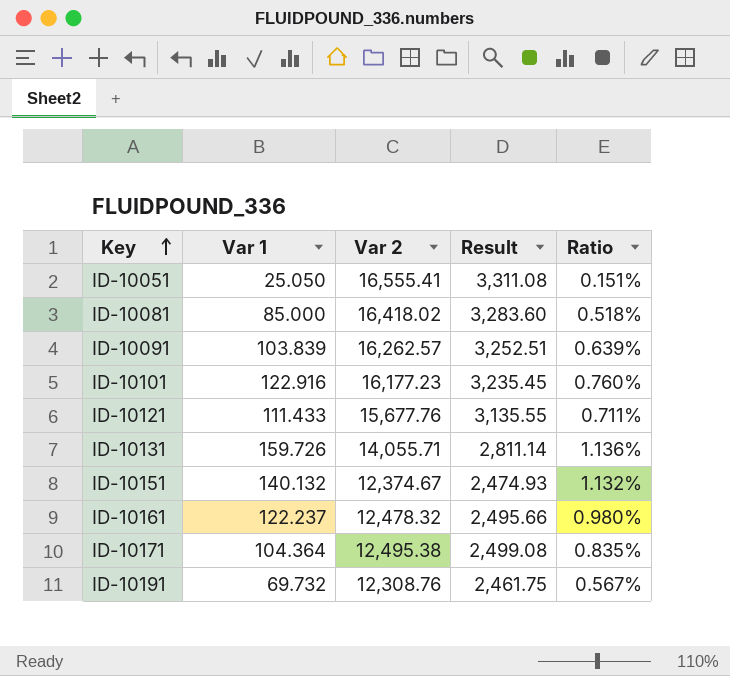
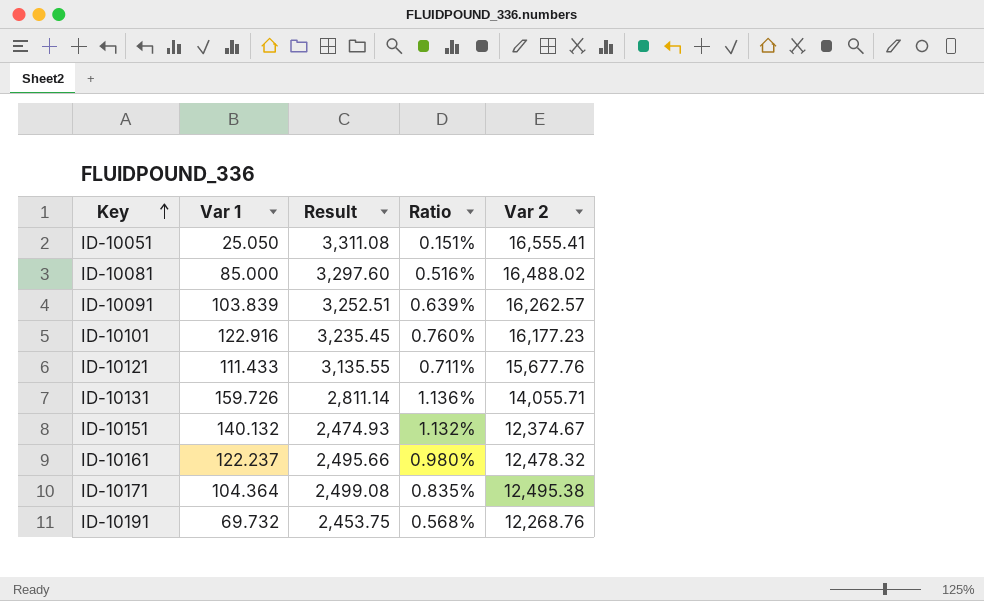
column Var 2 | position: 3 -> 5
ID-10081 | Result: 3,283.60 -> 3,297.60
ID-10081 | Ratio: 0.518% -> 0.516%
ID-10081 | Var 2: 16,418.02 -> 16,488.02
ID-10191 | Result: 2,461.75 -> 2,453.75
ID-10191 | Ratio: 0.567% -> 0.568%
ID-10191 | Var 2: 12,308.76 -> 12,268.76

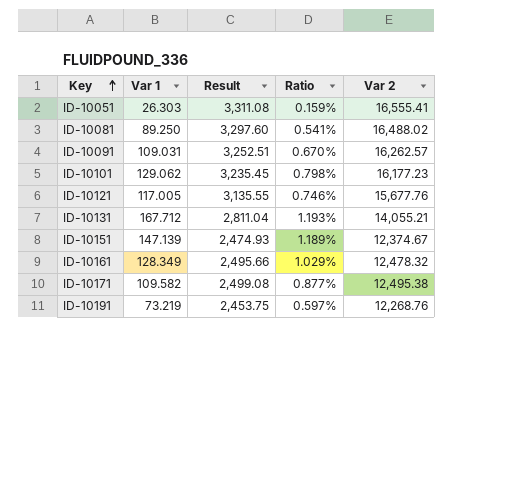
ID-10051 | Var 1: 25.050 -> 26.303
ID-10051 | Ratio: 0.151% -> 0.159%
ID-10081 | Var 1: 85.000 -> 89.250
ID-10081 | Ratio: 0.516% -> 0.541%
ID-10091 | Var 1: 103.839 -> 109.031
ID-10091 | Ratio: 0.639% -> 0.670%
ID-10101 | Var 1: 122.916 -> 129.062
ID-10101 | Ratio: 0.760% -> 0.798%
ID-10121 | Var 1: 111.433 -> 117.005
ID-10121 | Ratio: 0.711% -> 0.746%
ID-10131 | Var 1: 159.726 -> 167.712
ID-10131 | Result: 2,811.14 -> 2,811.04
ID-10131 | Ratio: 1.136% -> 1.193%
ID-10131 | Var 2: 14,055.71 -> 14,055.21
ID-10151 | Var 1: 140.132 -> 147.139
ID-10151 | Ratio: 1.132% -> 1.189%
ID-10161 | Var 1: 122.237 -> 128.349
ID-10161 | Ratio: 0.980% -> 1.029%
ID-10171 | Var 1: 104.364 -> 109.582
ID-10171 | Ratio: 0.835% -> 0.877%
ID-10191 | Var 1: 69.732 -> 73.219
ID-10191 | Ratio: 0.568% -> 0.597%

